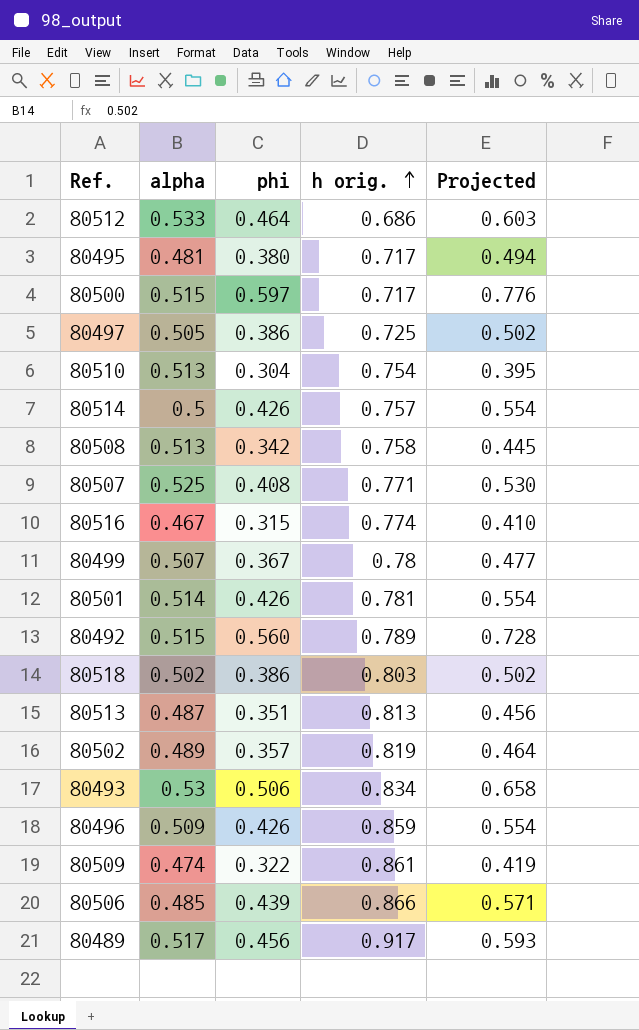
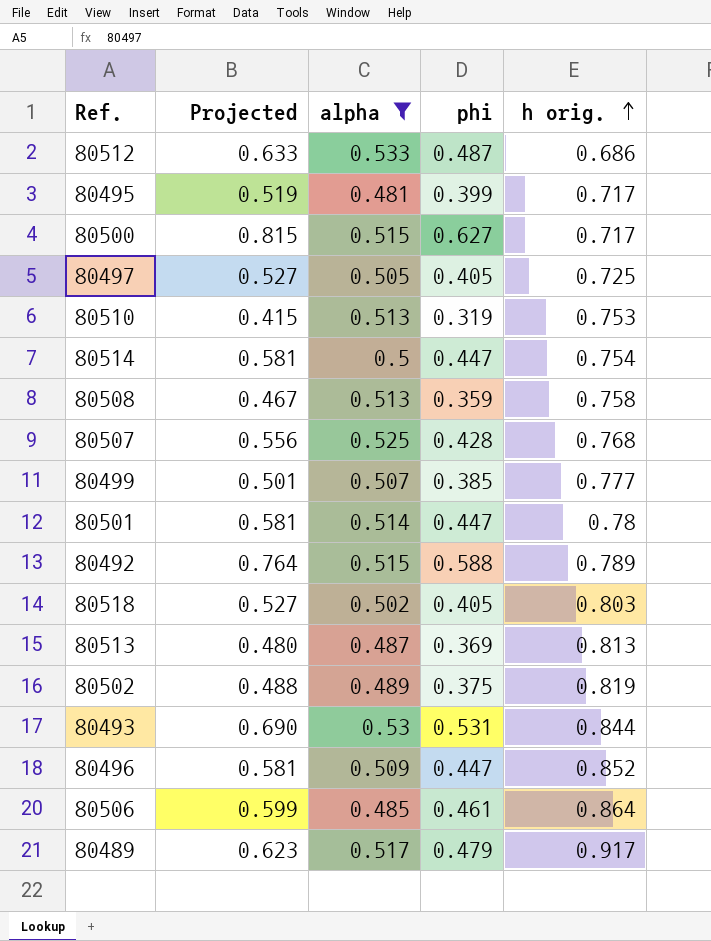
filter: none -> alpha >= 0.481
column Projected | position: 5 -> 2
80512 | Projected: 0.603 -> 0.633
80512 | phi: 0.464 -> 0.487
80495 | Projected: 0.494 -> 0.519
80495 | phi: 0.380 -> 0.399
80500 | Projected: 0.776 -> 0.815
80500 | phi: 0.597 -> 0.627
80497 | Projected: 0.502 -> 0.527
80497 | phi: 0.386 -> 0.405
80510 | Projected: 0.395 -> 0.415
80510 | phi: 0.304 -> 0.319
80510 | h orig.: 0.754 -> 0.753
80514 | Projected: 0.554 -> 0.581
80514 | phi: 0.426 -> 0.447
80514 | h orig.: 0.757 -> 0.754
80508 | Projected: 0.445 -> 0.467
80508 | phi: 0.342 -> 0.359
80507 | Projected: 0.530 -> 0.556
80507 | phi: 0.408 -> 0.428
80507 | h orig.: 0.771 -> 0.768
80499 | Projected: 0.477 -> 0.501
80499 | phi: 0.367 -> 0.385
80499 | h orig.: 0.78 -> 0.777
80501 | Projected: 0.554 -> 0.581
80501 | phi: 0.426 -> 0.447
80501 | h orig.: 0.781 -> 0.78
80492 | Projected: 0.728 -> 0.764
80492 | phi: 0.560 -> 0.588
80518 | Projected: 0.502 -> 0.527
80518 | phi: 0.386 -> 0.405
80513 | Projected: 0.456 -> 0.480
80513 | phi: 0.351 -> 0.369
80502 | Projected: 0.464 -> 0.488
80502 | phi: 0.357 -> 0.375
80493 | Projected: 0.658 -> 0.690
80493 | phi: 0.506 -> 0.531
80493 | h orig.: 0.834 -> 0.844
80496 | Projected: 0.554 -> 0.581
80496 | phi: 0.426 -> 0.447
80496 | h orig.: 0.859 -> 0.852
80506 | Projected: 0.571 -> 0.599
80506 | phi: 0.439 -> 0.461
80506 | h orig.: 0.866 -> 0.864
80489 | Projected: 0.593 -> 0.623
80489 | phi: 0.456 -> 0.479

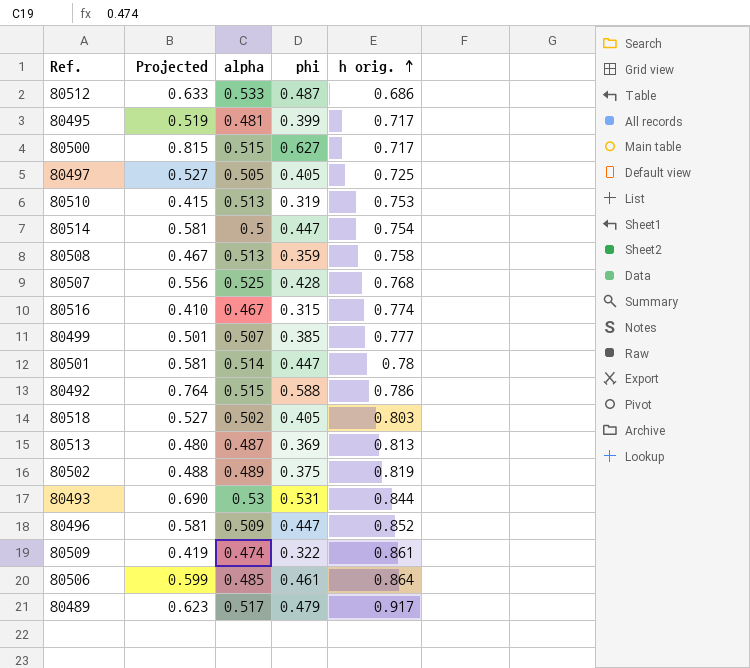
filter: alpha >= 0.481 -> none
80492 | h orig.: 0.789 -> 0.786

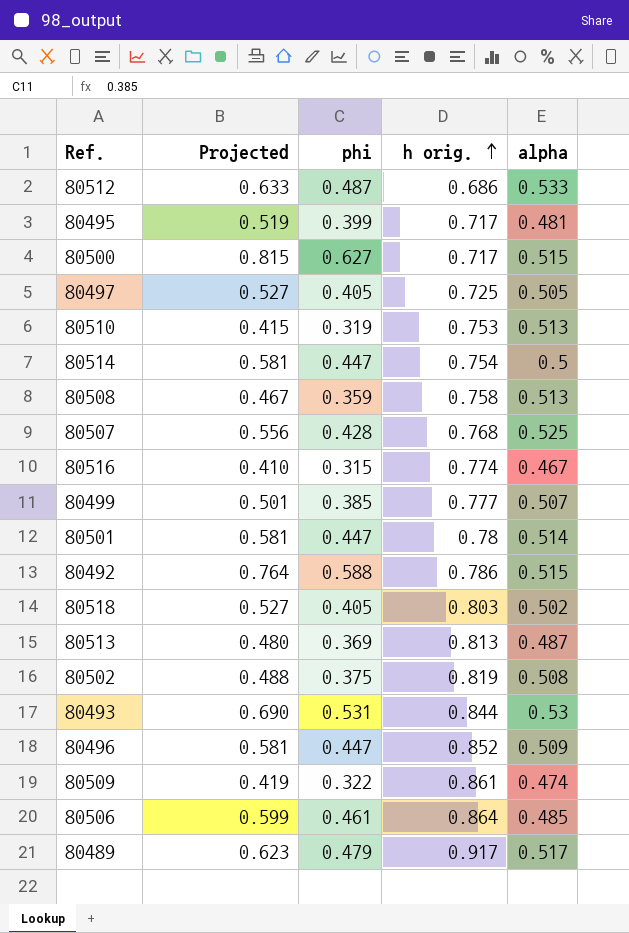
column alpha | position: 3 -> 5
80502 | alpha: 0.489 -> 0.508

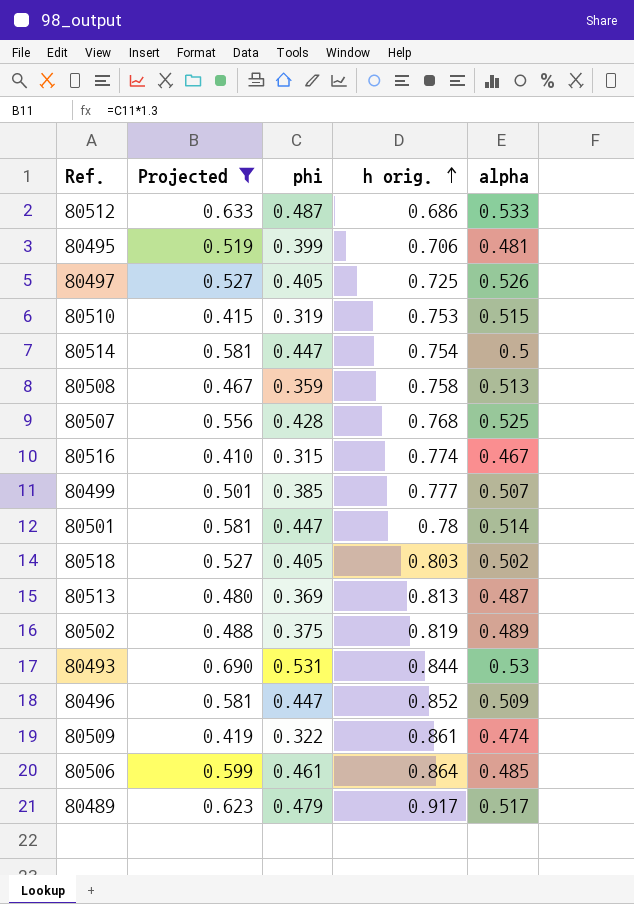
filter: none -> Projected <= 0.690
80495 | h orig.: 0.717 -> 0.706
80497 | alpha: 0.505 -> 0.526
80510 | alpha: 0.513 -> 0.515
80502 | alpha: 0.508 -> 0.489

